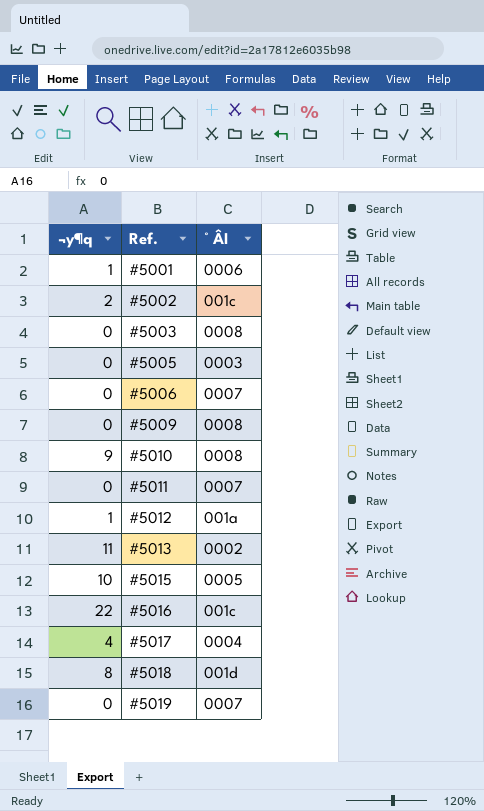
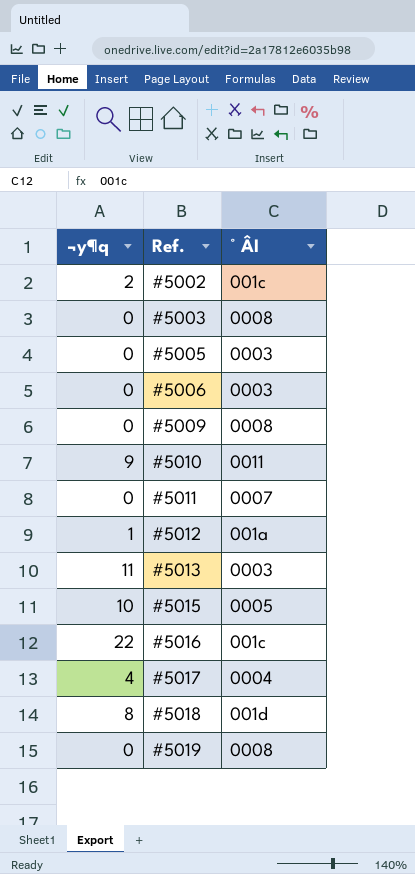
row #5001: 1 | 0006 -> none
#5006 | ° ÂI: 0007 -> 0003
#5010 | ° ÂI: 0008 -> 0011
#5013 | ° ÂI: 0002 -> 0003
#5019 | ° ÂI: 0007 -> 0008

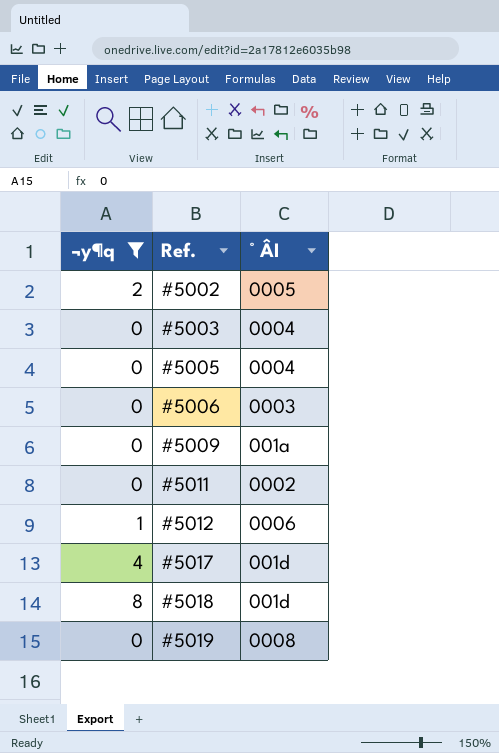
filter: none -> ¬y¶q <= 8
#5002 | ° ÂI: 001c -> 0005
#5003 | ° ÂI: 0008 -> 0004
#5005 | ° ÂI: 0003 -> 0004
#5009 | ° ÂI: 0008 -> 001a
#5011 | ° ÂI: 0007 -> 0002
#5012 | ° ÂI: 001a -> 0006
#5017 | ° ÂI: 0004 -> 001d

